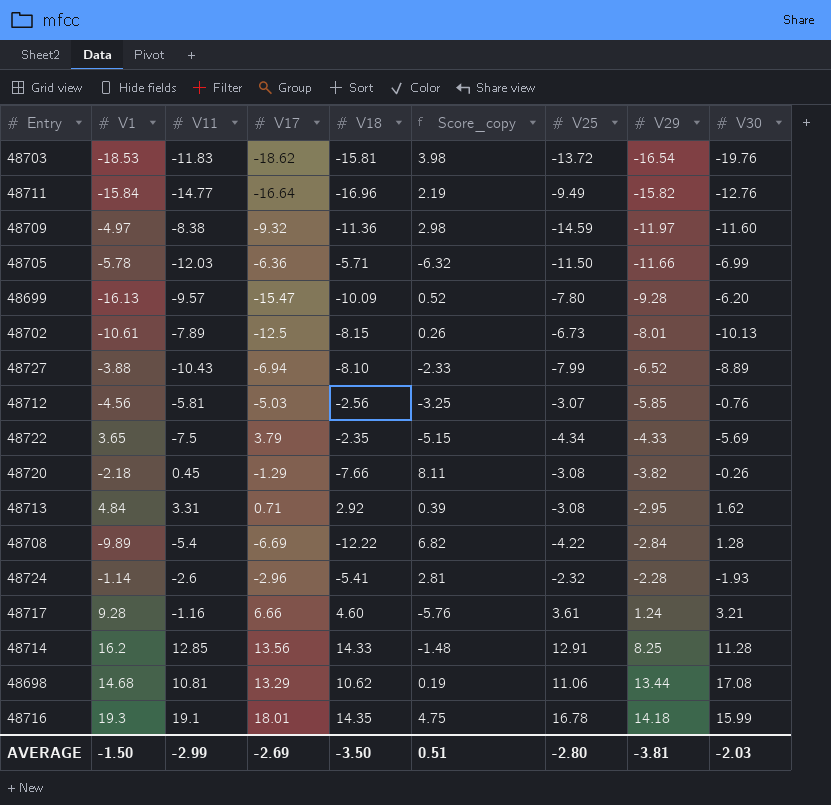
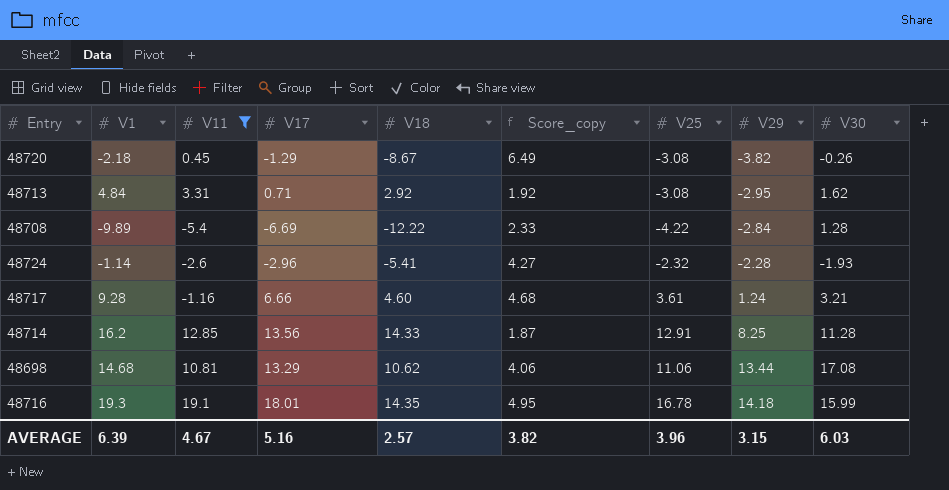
filter: none -> V11 >= -5.4
column Score_copy | formula: [V11] - [V18] -> [V1] - [V18]
48720 | V18: -7.66 -> -8.67
AVERAGE | V1: -1.50 -> 6.39
AVERAGE | V11: -2.99 -> 4.67
AVERAGE | V17: -2.69 -> 5.16
AVERAGE | V18: -3.50 -> 2.57
AVERAGE | Score_copy: 0.51 -> 3.82
AVERAGE | V25: -2.80 -> 3.96
AVERAGE | V29: -3.81 -> 3.15
AVERAGE | V30: -2.03 -> 6.03

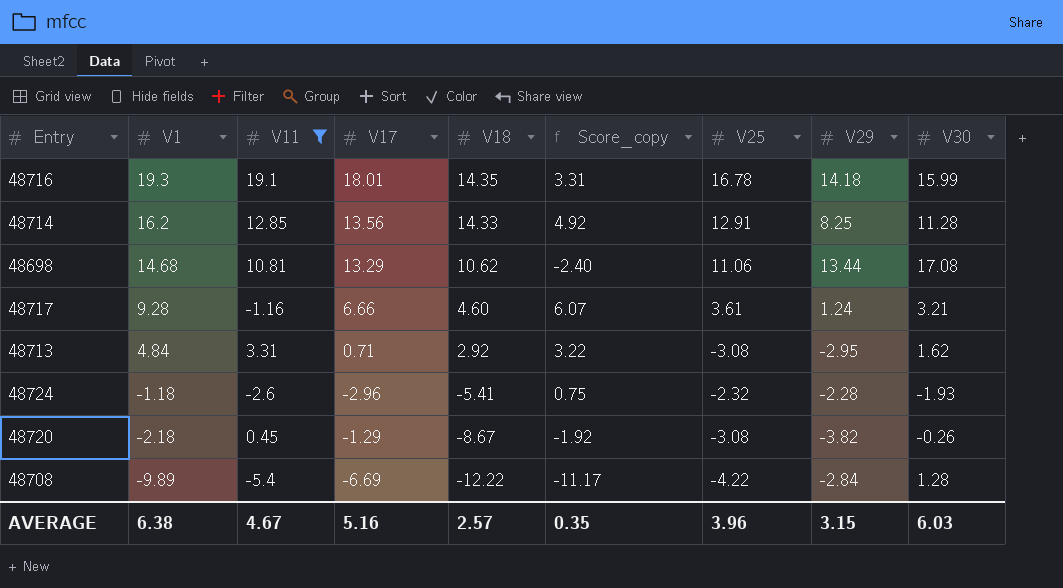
row order: V29 ascending -> V1 descending
column Score_copy | formula: [V1] - [V18] -> [V1] - [V30]
48724 | V1: -1.14 -> -1.18
AVERAGE | V1: 6.39 -> 6.38
AVERAGE | Score_copy: 3.82 -> 0.35

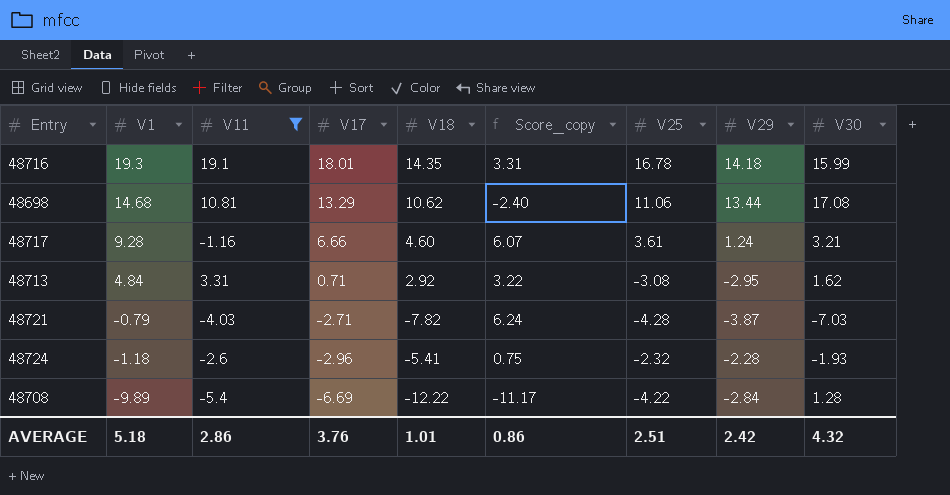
row 48714: 16.2 | 12.85 | 13.56 | 14.33 | 4.92 | 12.91 | 8.25 | 11.28 -> none
row 48720: -2.18 | 0.45 | -1.29 | -8.67 | -1.92 | -3.08 | -3.82 | -0.26 -> none
row 48721: none -> -0.79 | -4.03 | -2.71 | -7.82 | 6.24 | -4.28 | -3.87 | -7.03
AVERAGE | V1: 6.38 -> 5.18
AVERAGE | V11: 4.67 -> 2.86
AVERAGE | V17: 5.16 -> 3.76
AVERAGE | V18: 2.57 -> 1.01
AVERAGE | Score_copy: 0.35 -> 0.86
AVERAGE | V25: 3.96 -> 2.51
AVERAGE | V29: 3.15 -> 2.42
AVERAGE | V30: 6.03 -> 4.32

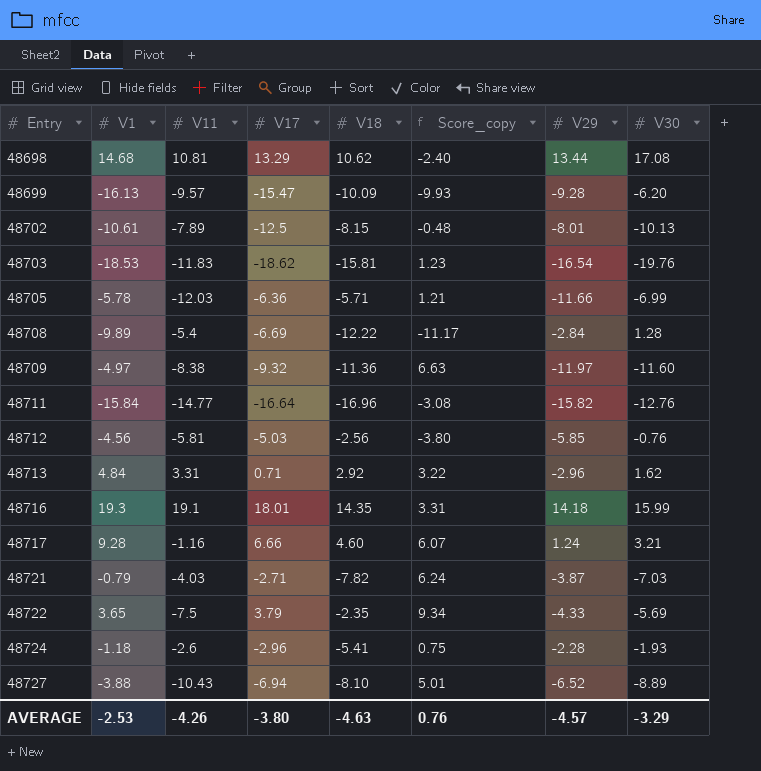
filter: V11 >= -5.4 -> none
row order: V1 descending -> Entry ascending
column V25 | position: 7 -> none
48713 | V29: -2.95 -> -2.96
AVERAGE | V1: 5.18 -> -2.53
AVERAGE | V11: 2.86 -> -4.26
AVERAGE | V17: 3.76 -> -3.80
AVERAGE | V18: 1.01 -> -4.63
AVERAGE | Score_copy: 0.86 -> 0.76
AVERAGE | V29: 2.42 -> -4.57
AVERAGE | V30: 4.32 -> -3.29

